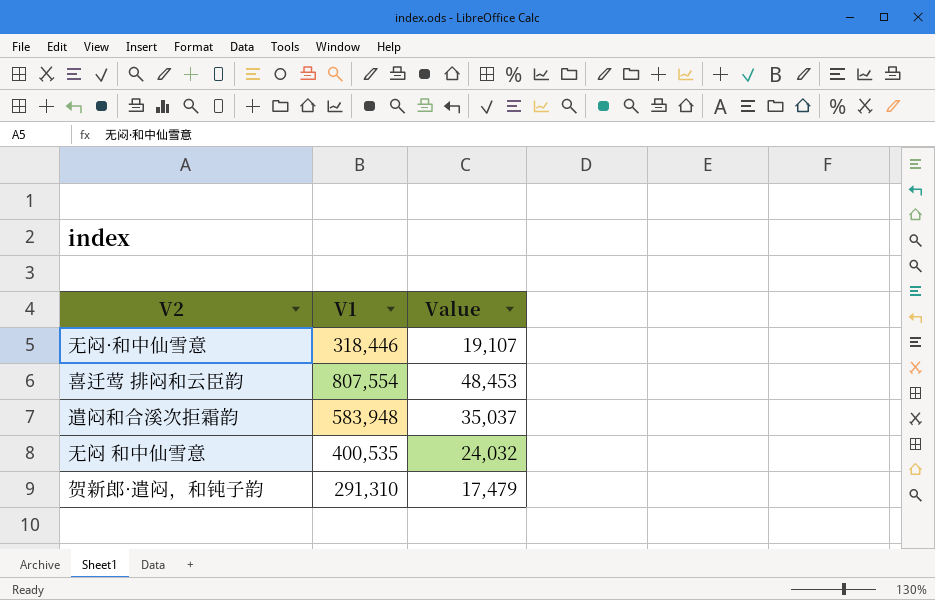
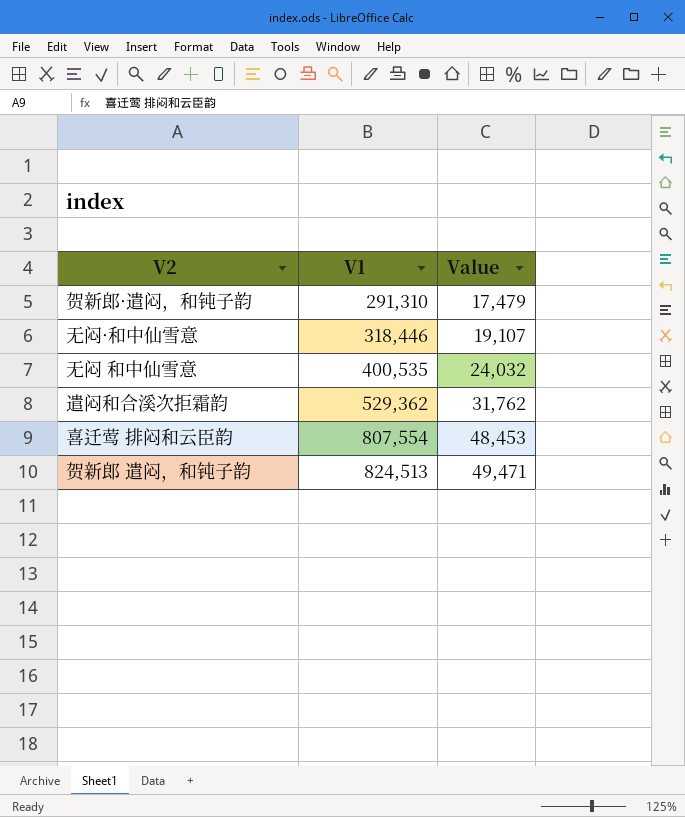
row order: none -> V1 ascending
遣闷和合溪次拒霜韵 | V1: 583,948 -> 529,362
遣闷和合溪次拒霜韵 | Value: 35,037 -> 31,762
row 贺新郎 遣闷，和钝子韵: none -> 824,513 | 49,471

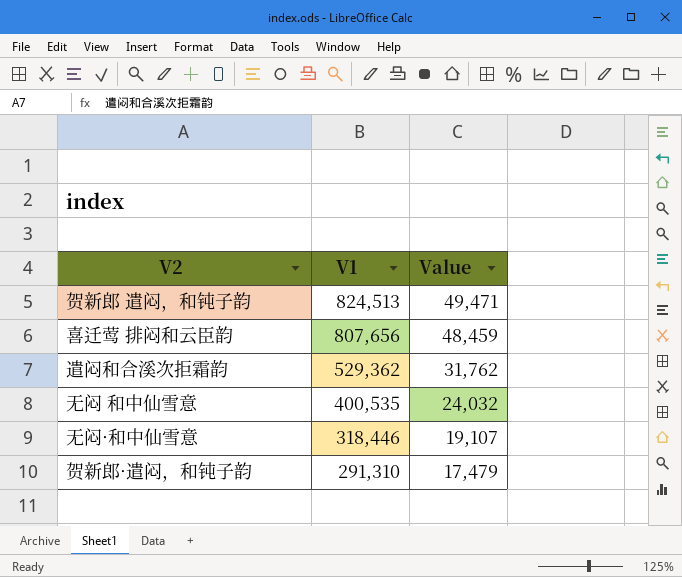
row order: V1 ascending -> V1 descending
喜迁莺 排闷和云臣韵 | V1: 807,554 -> 807,656
喜迁莺 排闷和云臣韵 | Value: 48,453 -> 48,459

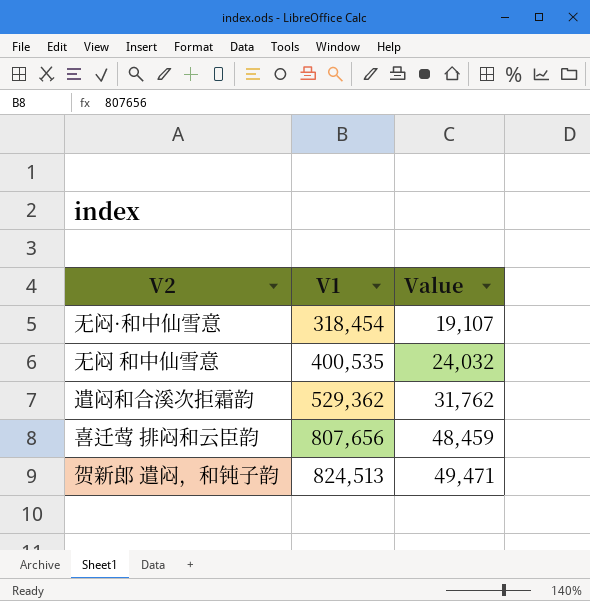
row order: V1 descending -> V1 ascending
row 贺新郎·遣闷，和钝子韵: 291,310 | 17,479 -> none
无闷·和中仙雪意 | V1: 318,446 -> 318,454

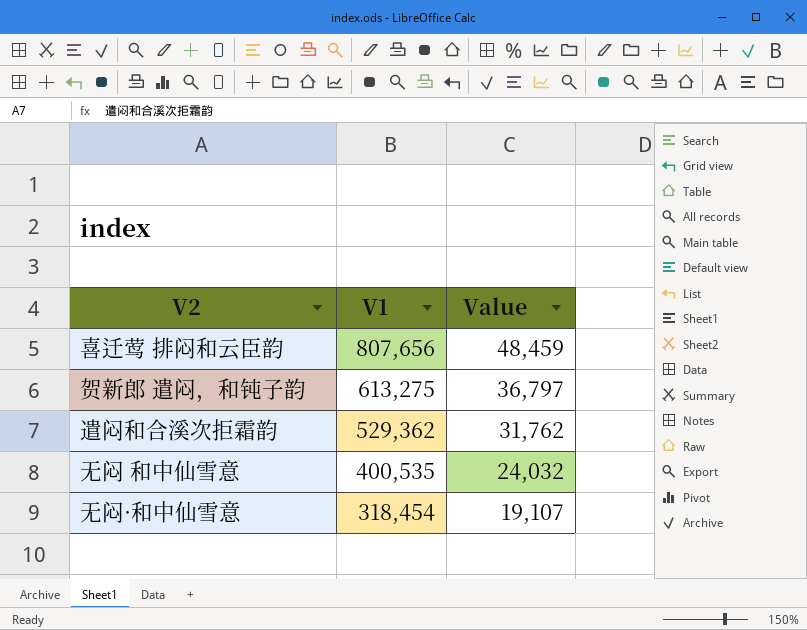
row order: V1 ascending -> V1 descending
贺新郎 遣闷，和钝子韵 | V1: 824,513 -> 613,275
贺新郎 遣闷，和钝子韵 | Value: 49,471 -> 36,797

